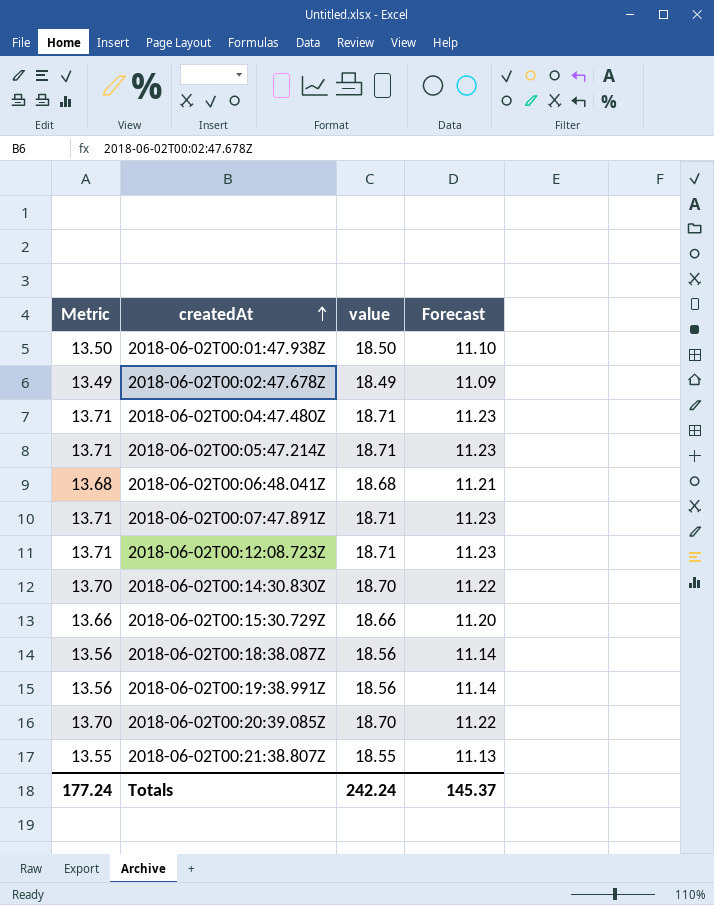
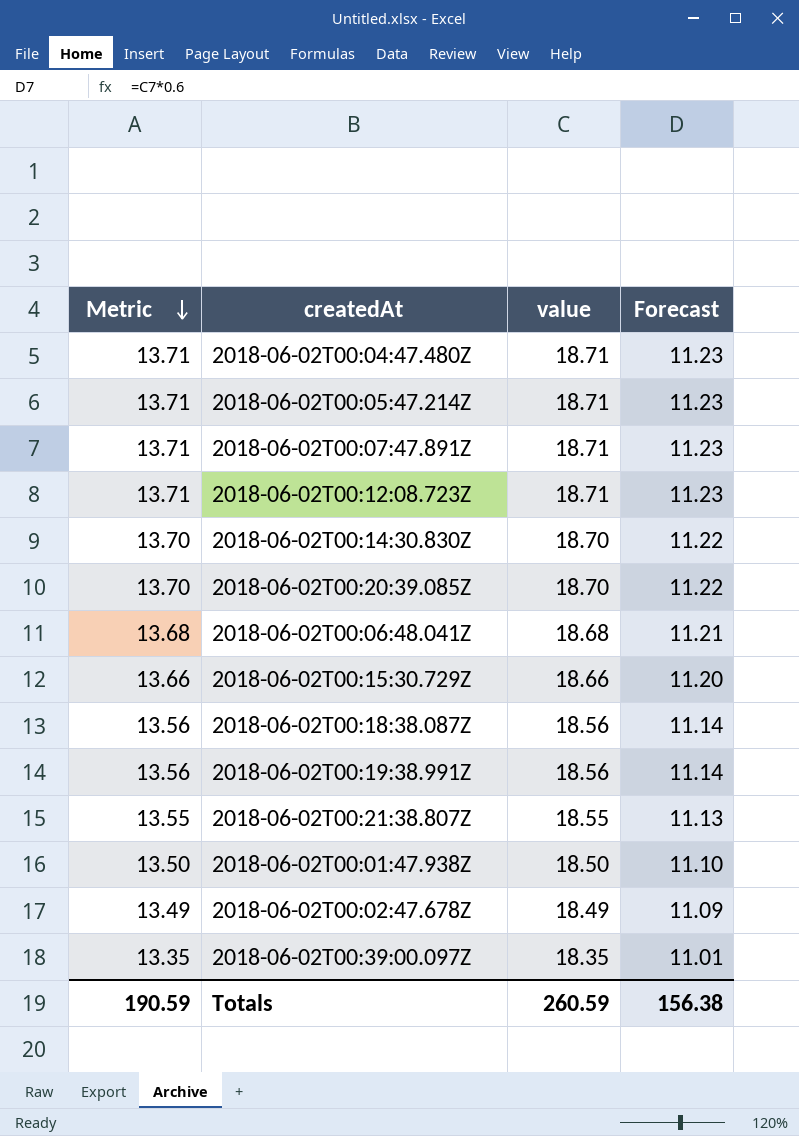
row order: createdAt ascending -> Metric descending
row 2018-06-02T00:39:00.097Z: none -> 13.35 | 18.35 | 11.01
Totals | Metric: 177.24 -> 190.59
Totals | value: 242.24 -> 260.59
Totals | Forecast: 145.37 -> 156.38

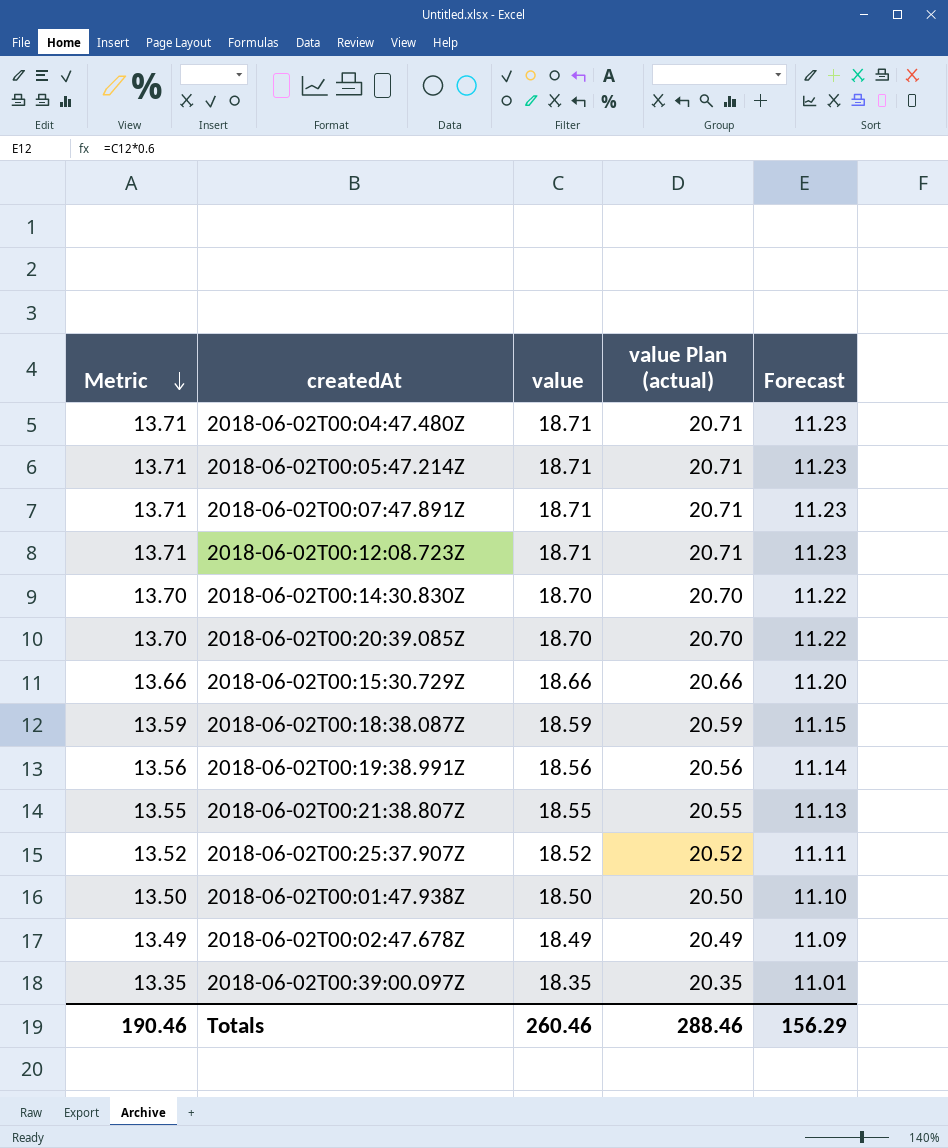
column value Plan (actual) | formula: none -> [value] + 2
row 2018-06-02T00:06:48.041Z: 13.68 | 18.68 | 11.21 -> none
2018-06-02T00:18:38.087Z | Metric: 13.56 -> 13.59
2018-06-02T00:18:38.087Z | value: 18.56 -> 18.59
2018-06-02T00:18:38.087Z | Forecast: 11.14 -> 11.15
row 2018-06-02T00:25:37.907Z: none -> 13.52 | 18.52 | 20.52 | 11.11
Totals | Metric: 190.59 -> 190.46
Totals | value: 260.59 -> 260.46
Totals | Forecast: 156.38 -> 156.29

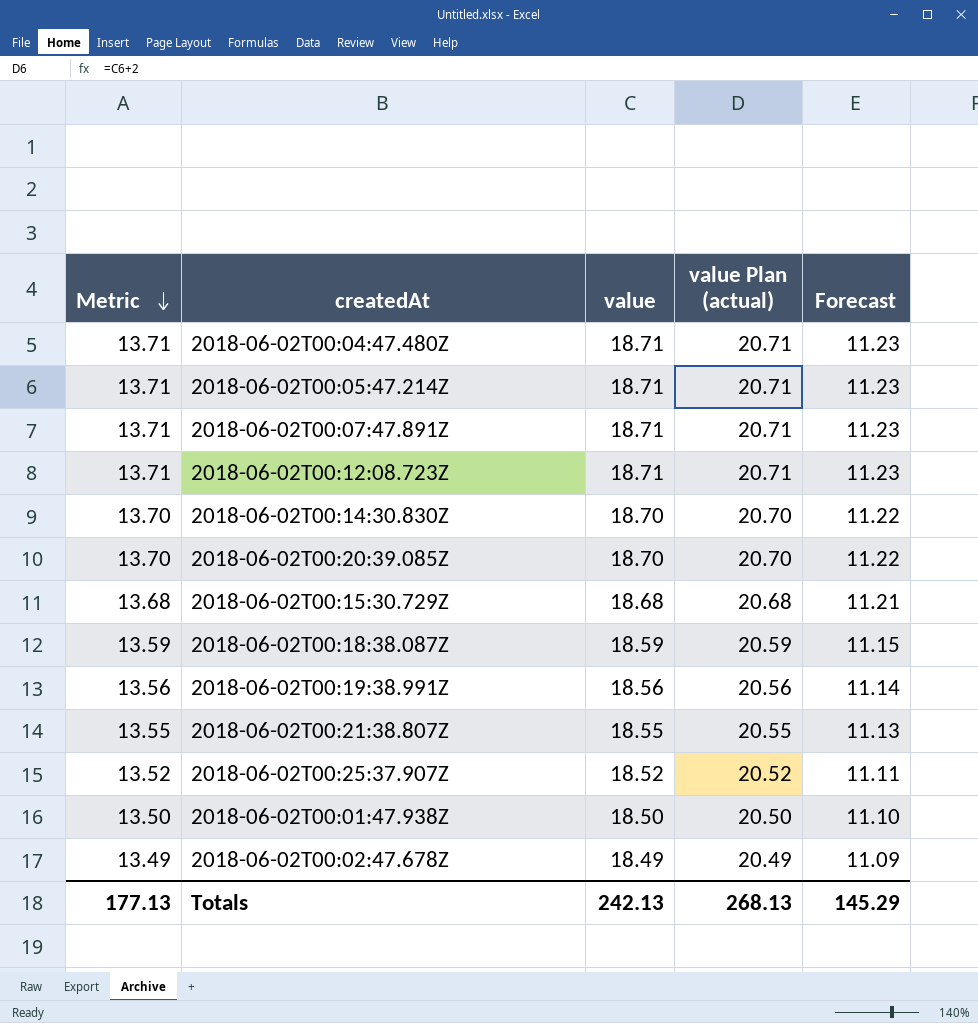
row 2018-06-02T00:39:00.097Z: 13.35 | 18.35 | 20.35 | 11.01 -> none
2018-06-02T00:15:30.729Z | Metric: 13.66 -> 13.68
2018-06-02T00:15:30.729Z | value: 18.66 -> 18.68
2018-06-02T00:15:30.729Z | value Plan (actual): 20.66 -> 20.68
2018-06-02T00:15:30.729Z | Forecast: 11.20 -> 11.21
Totals | Metric: 190.46 -> 177.13
Totals | value: 260.46 -> 242.13
Totals | value Plan (actual): 288.46 -> 268.13
Totals | Forecast: 156.29 -> 145.29

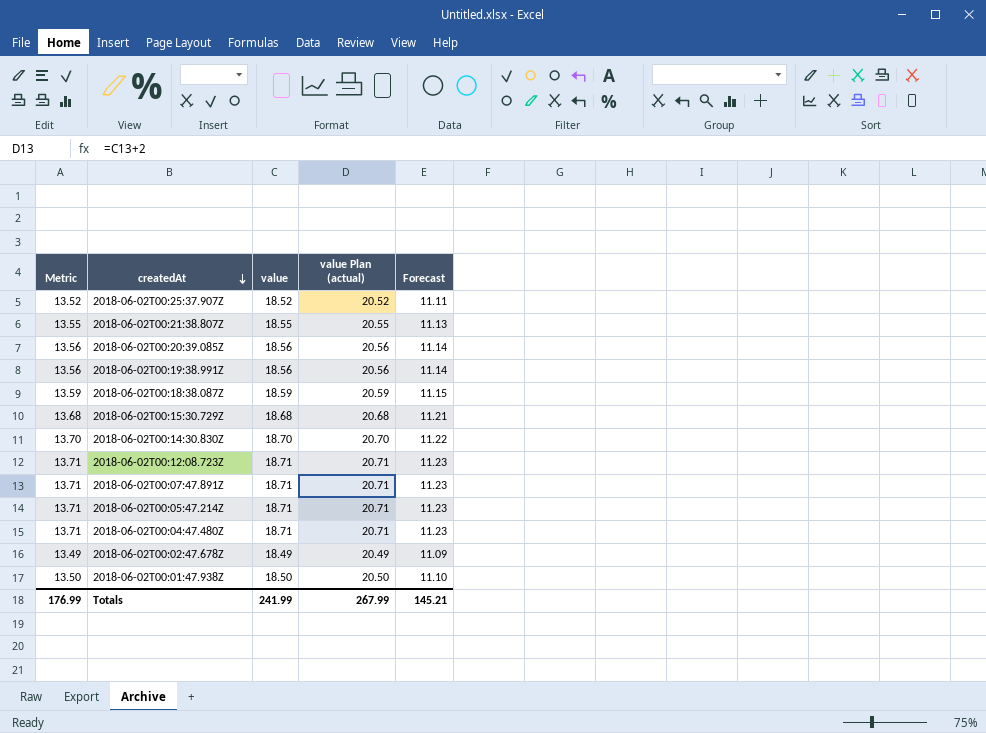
row order: Metric descending -> createdAt descending
2018-06-02T00:20:39.085Z | Metric: 13.70 -> 13.56
2018-06-02T00:20:39.085Z | value: 18.70 -> 18.56
2018-06-02T00:20:39.085Z | value Plan (actual): 20.70 -> 20.56
2018-06-02T00:20:39.085Z | Forecast: 11.22 -> 11.14
Totals | Metric: 177.13 -> 176.99
Totals | value: 242.13 -> 241.99
Totals | value Plan (actual): 268.13 -> 267.99
Totals | Forecast: 145.29 -> 145.21

